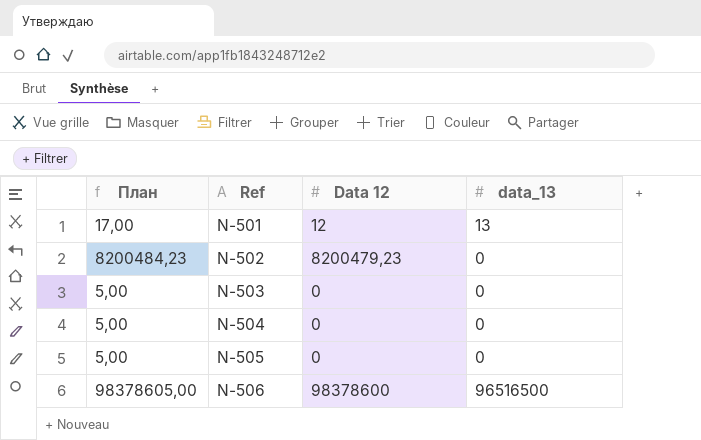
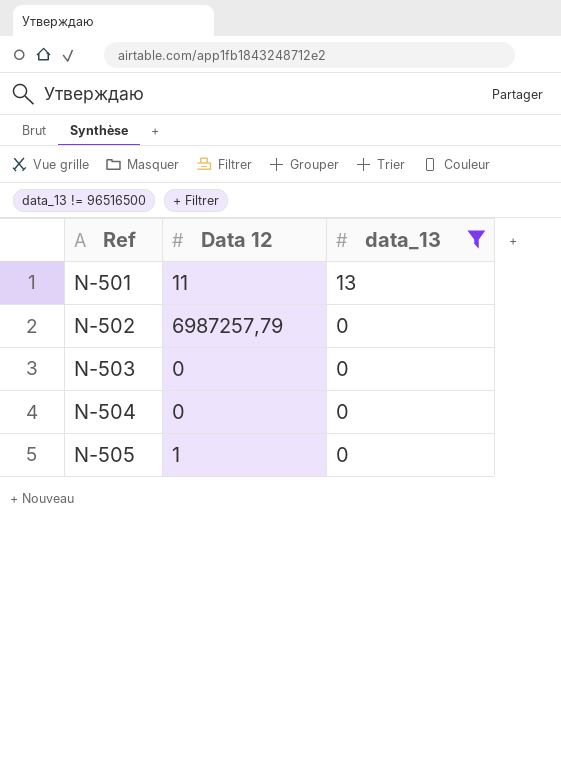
filter: none -> data_13 != 96516500
column План | formula: [Data 12] + 5 -> none
N-501 | Data 12: 12 -> 11
N-502 | Data 12: 8200479,23 -> 6987257,79
N-505 | Data 12: 0 -> 1

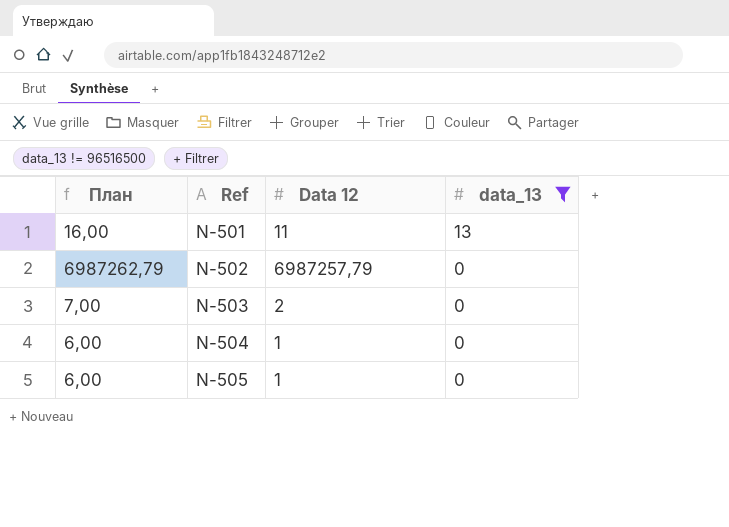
column План | formula: none -> [Data 12] + 5
N-503 | Data 12: 0 -> 2
N-504 | Data 12: 0 -> 1

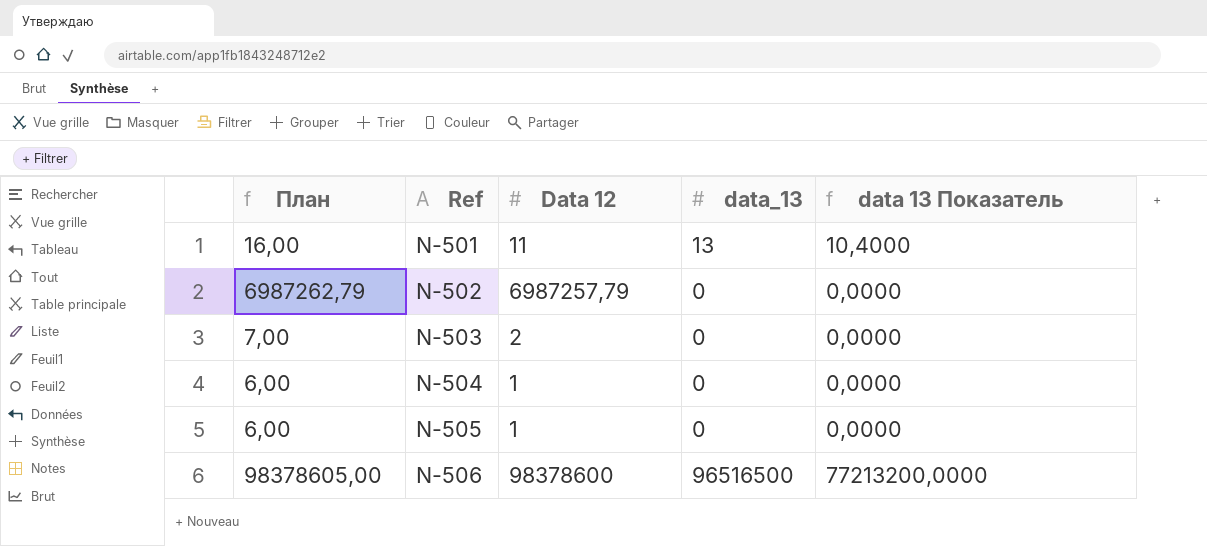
filter: data_13 != 96516500 -> none
column data 13 Показатель | formula: none -> [data_13] * 0,8

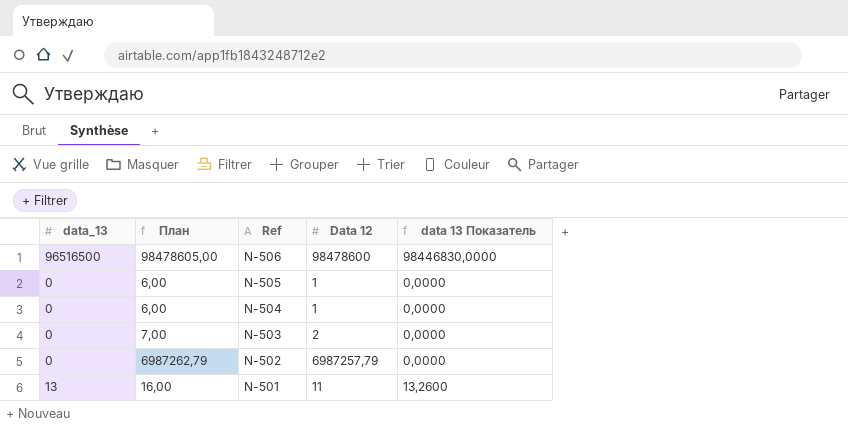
row order: Ref ascending -> Ref descending
column data_13 | position: 4 -> 1
column data 13 Показатель | formula: [data_13] * 0,8 -> [data_13] * 1,02
N-506 | План: 98378605,00 -> 98478605,00
N-506 | Data 12: 98378600 -> 98478600

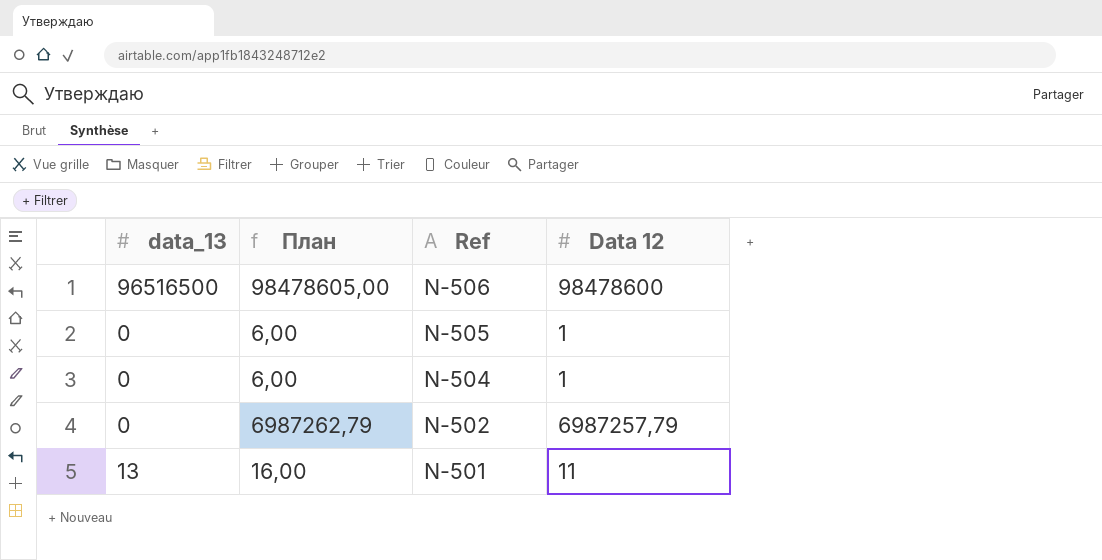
column data 13 Показатель | formula: [data_13] * 1,02 -> none
row N-503: 0 | 7,00 | 2 | 0,0000 -> none

